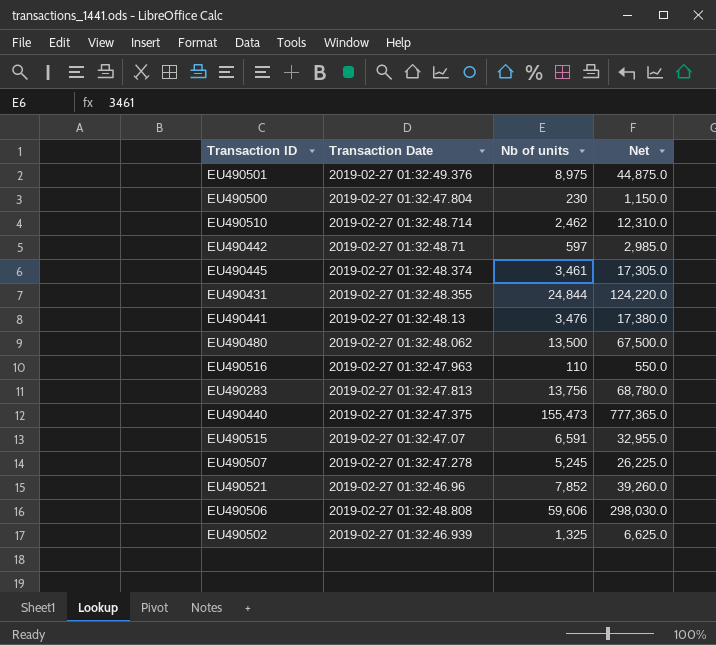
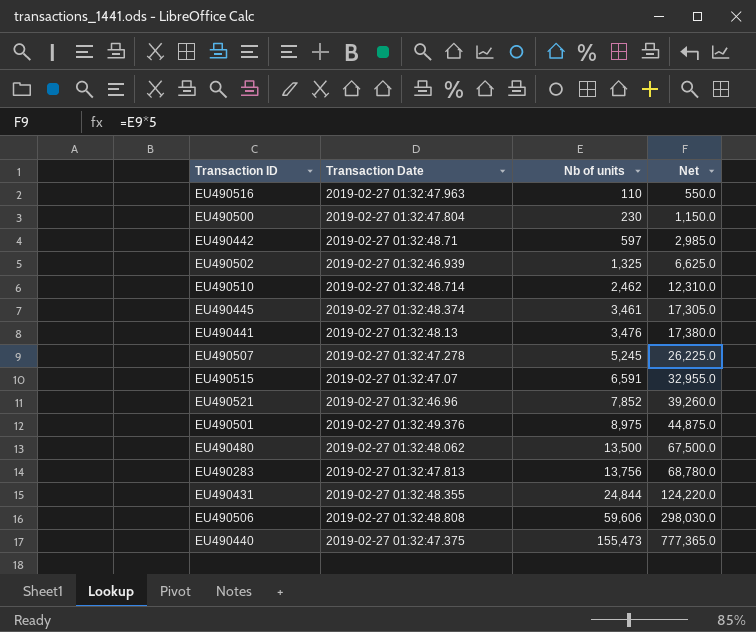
row order: none -> Nb of units ascending

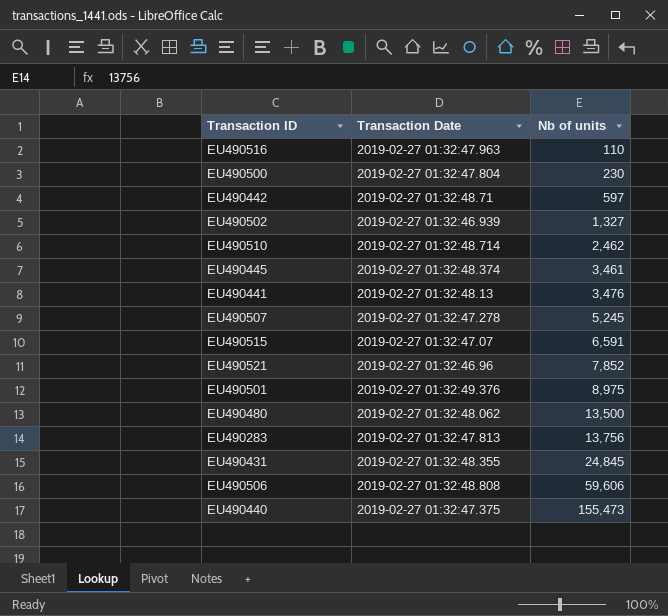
column Net | formula: [Nb of units] * 5 -> none
EU490502 | Nb of units: 1,325 -> 1,327
EU490431 | Nb of units: 24,844 -> 24,845

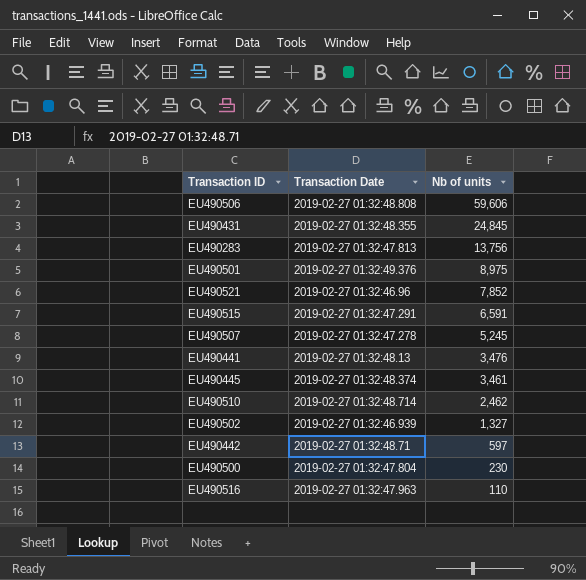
row order: Nb of units ascending -> Nb of units descending
row EU490480: 2019-02-27 01:32:48.062 | 13,500 -> none
row EU490440: 2019-02-27 01:32:47.375 | 155,473 -> none
EU490515 | Transaction Date: 2019-02-27 01:32:47.07 -> 2019-02-27 01:32:47.291

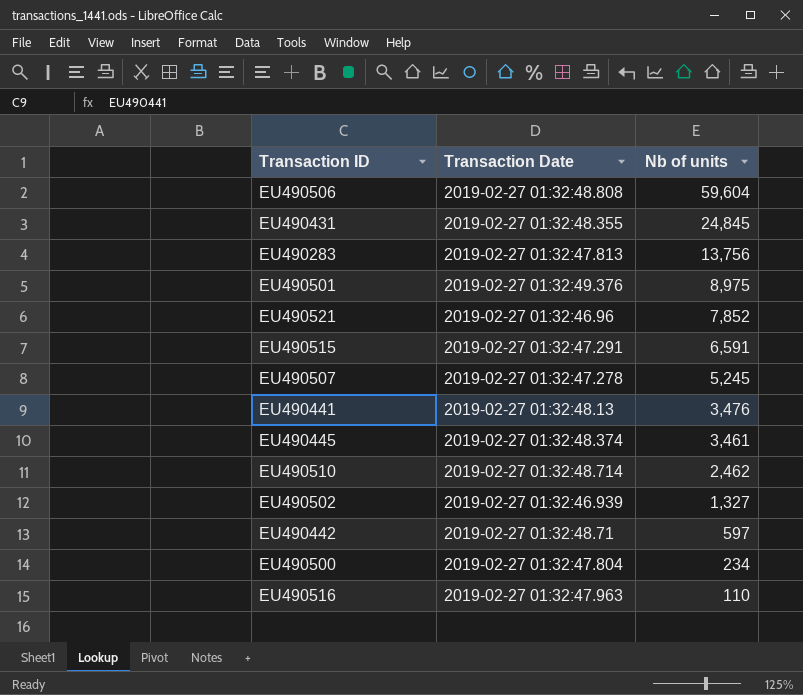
EU490506 | Nb of units: 59,606 -> 59,604
EU490500 | Nb of units: 230 -> 234

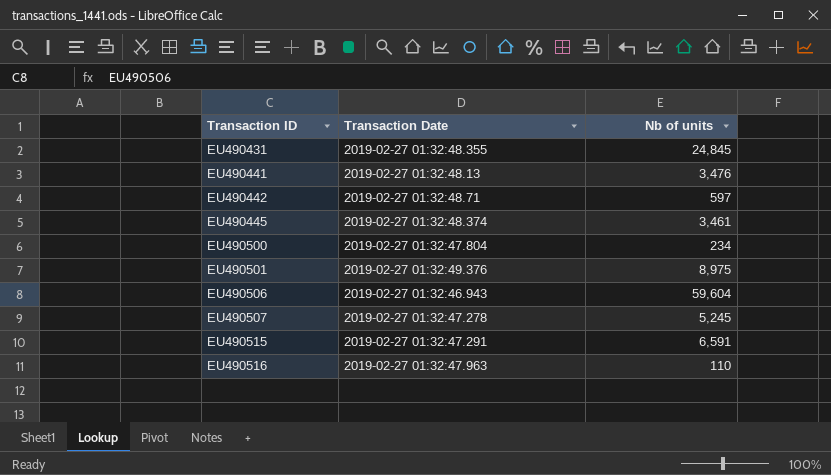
row order: Nb of units descending -> Transaction ID ascending
row EU490283: 2019-02-27 01:32:47.813 | 13,756 -> none
row EU490521: 2019-02-27 01:32:46.96 | 7,852 -> none
row EU490510: 2019-02-27 01:32:48.714 | 2,462 -> none
row EU490502: 2019-02-27 01:32:46.939 | 1,327 -> none
EU490506 | Transaction Date: 2019-02-27 01:32:48.808 -> 2019-02-27 01:32:46.943

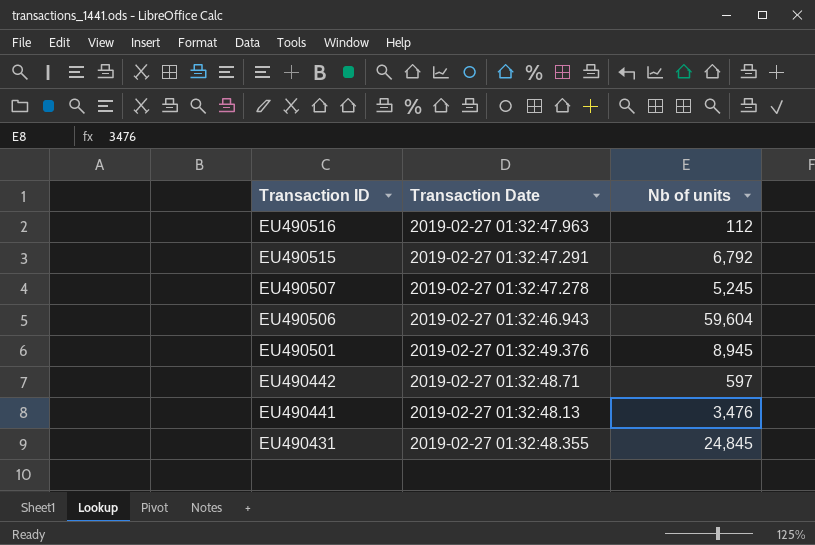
row order: Transaction ID ascending -> Transaction ID descending
row EU490445: 2019-02-27 01:32:48.374 | 3,461 -> none
row EU490500: 2019-02-27 01:32:47.804 | 234 -> none
EU490516 | Nb of units: 110 -> 112
EU490515 | Nb of units: 6,591 -> 6,792
EU490501 | Nb of units: 8,975 -> 8,945

